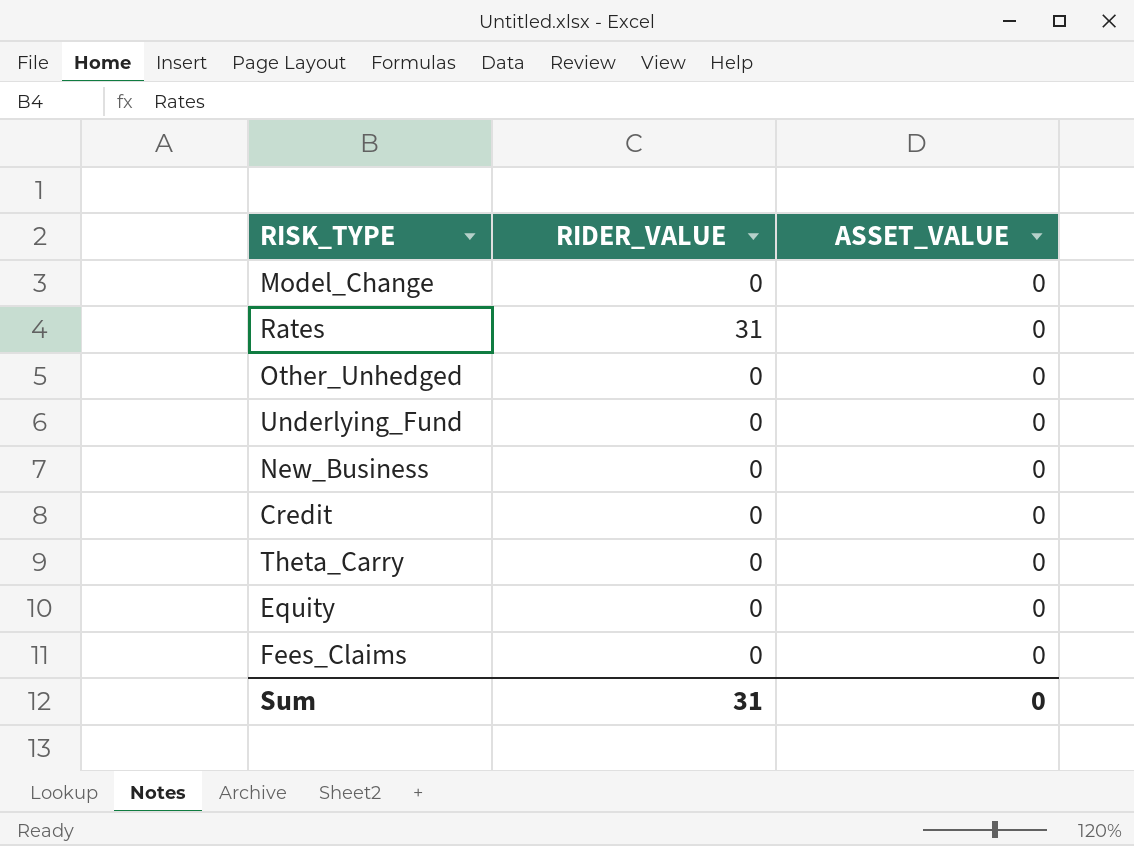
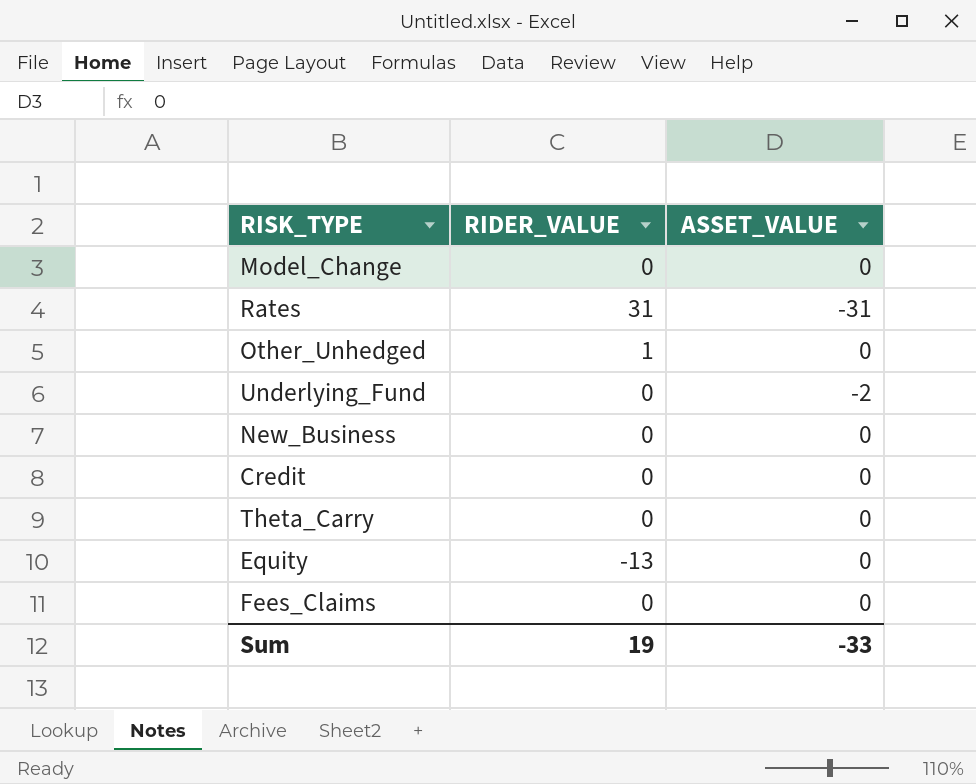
Rates | ASSET_VALUE: 0 -> -31
Other_Unhedged | RIDER_VALUE: 0 -> 1
Underlying_Fund | ASSET_VALUE: 0 -> -2
Equity | RIDER_VALUE: 0 -> -13
Sum | RIDER_VALUE: 31 -> 19
Sum | ASSET_VALUE: 0 -> -33

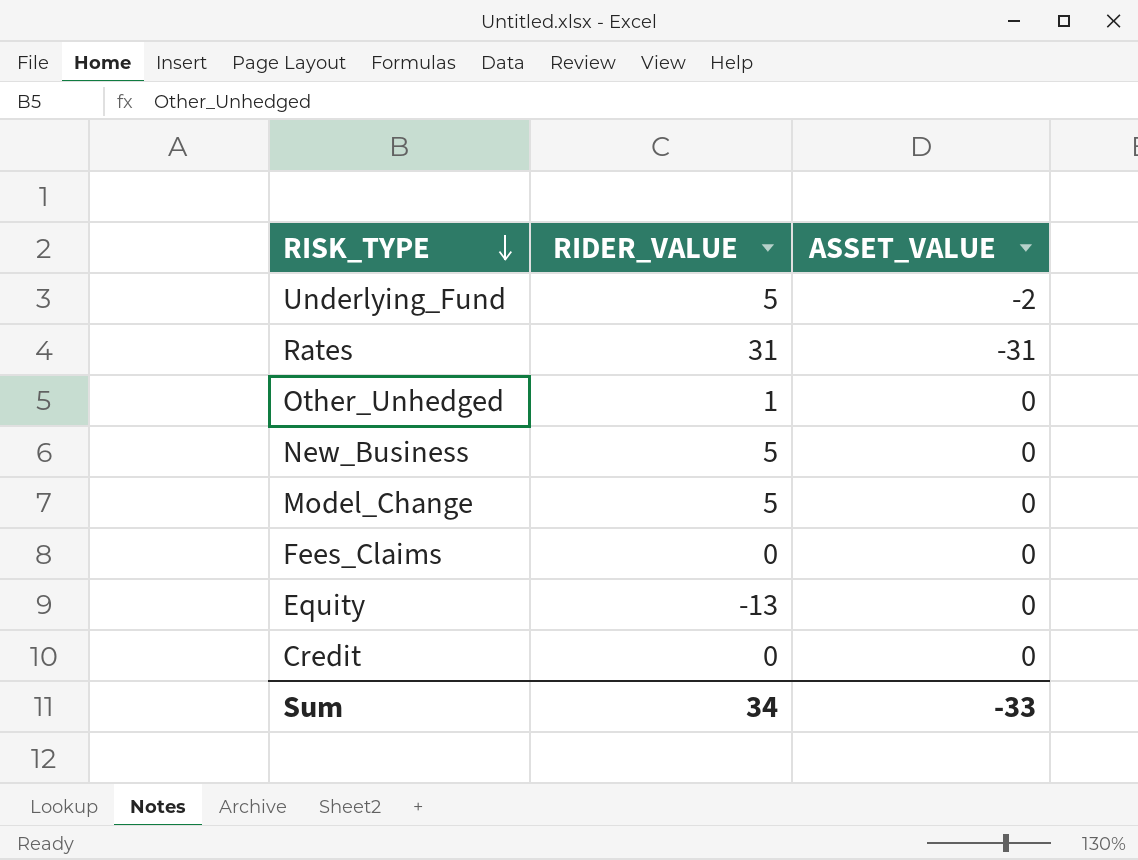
row order: none -> RISK_TYPE descending
row Theta_Carry: 0 | 0 -> none
Underlying_Fund | RIDER_VALUE: 0 -> 5
New_Business | RIDER_VALUE: 0 -> 5
Model_Change | RIDER_VALUE: 0 -> 5
Sum | RIDER_VALUE: 19 -> 34

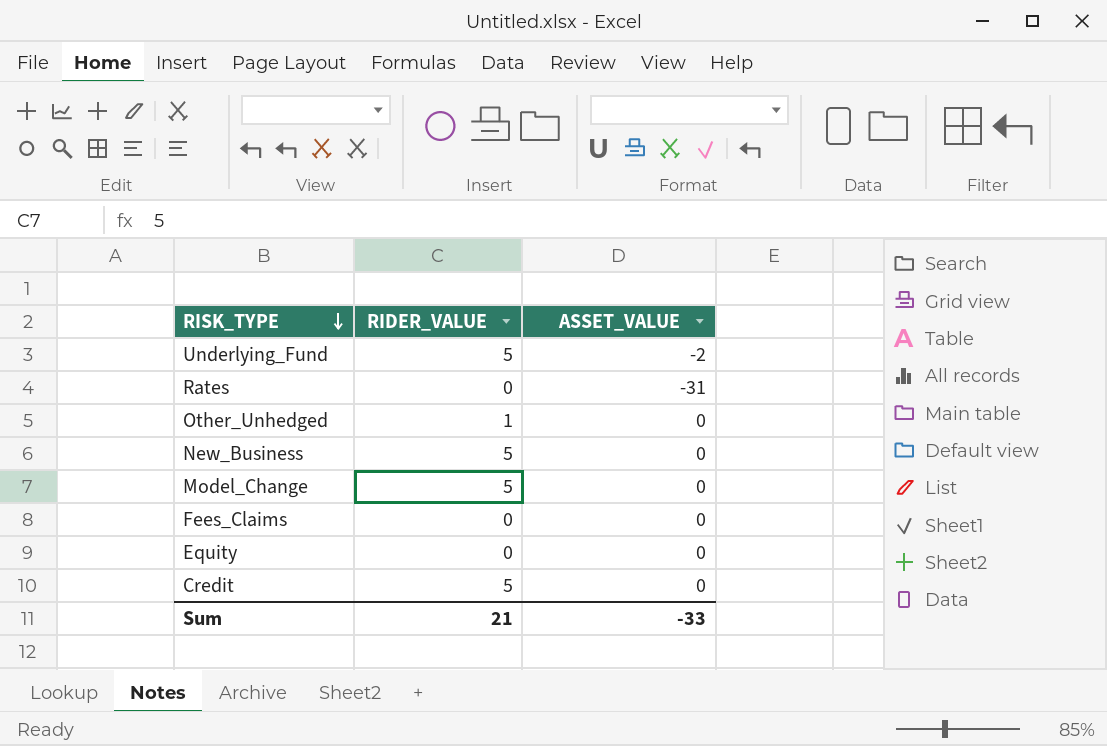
Rates | RIDER_VALUE: 31 -> 0
Equity | RIDER_VALUE: -13 -> 0
Credit | RIDER_VALUE: 0 -> 5
Sum | RIDER_VALUE: 34 -> 21

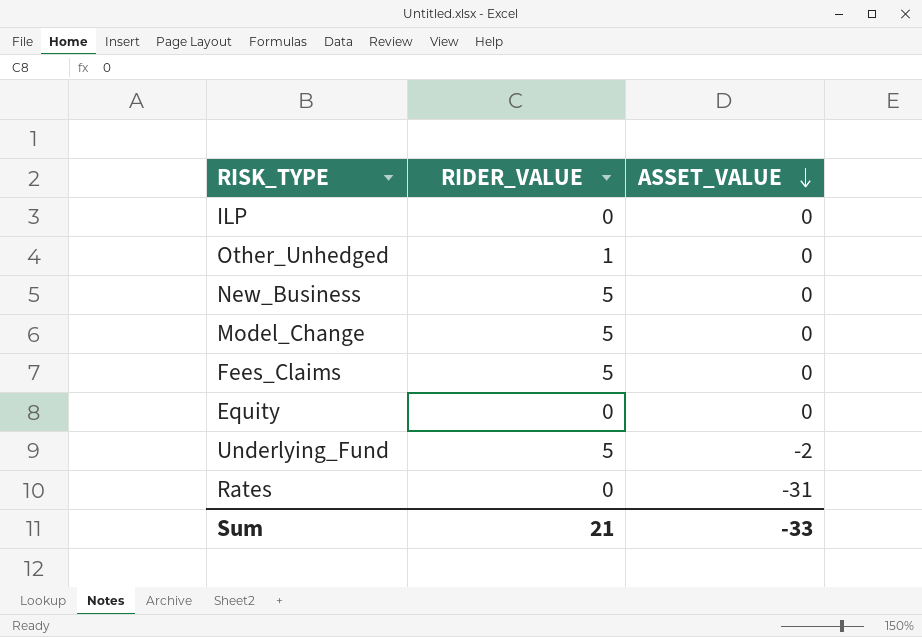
row order: RISK_TYPE descending -> ASSET_VALUE descending
row Credit: 5 | 0 -> none
row ILP: none -> 0 | 0
Fees_Claims | RIDER_VALUE: 0 -> 5

